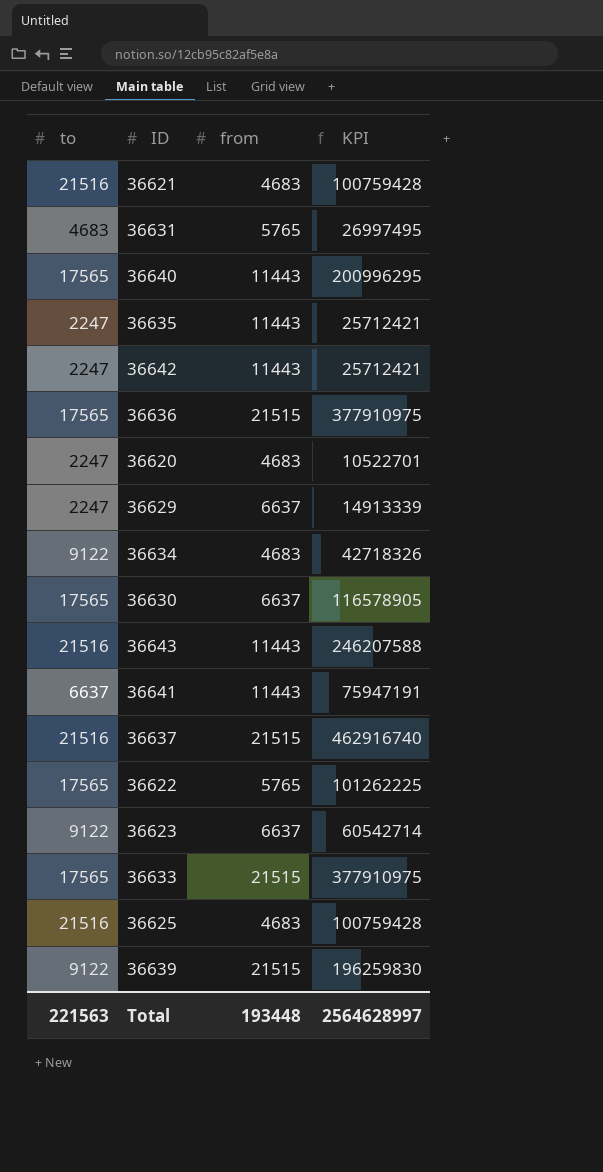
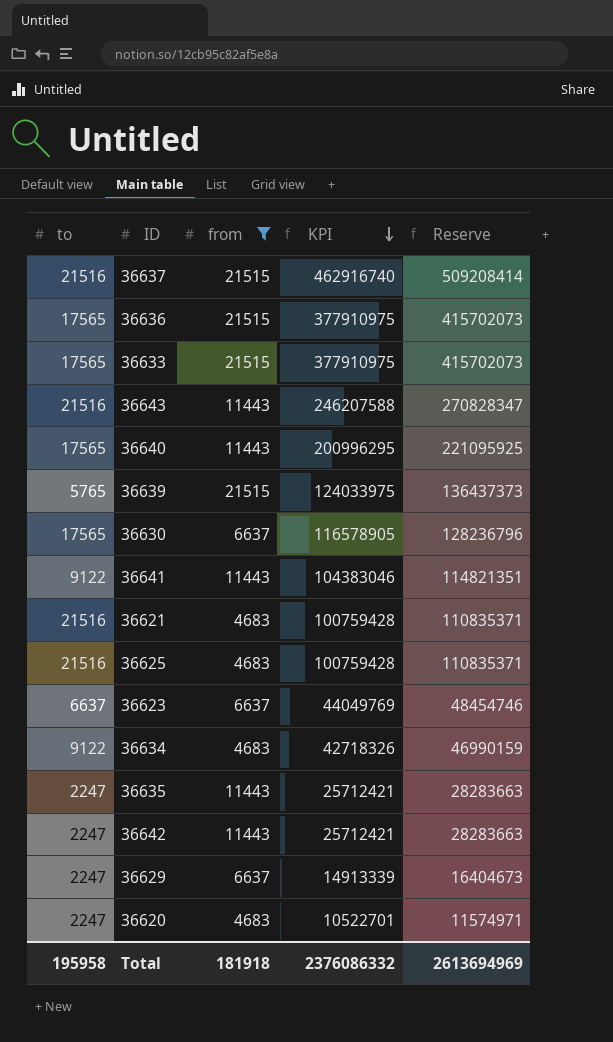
filter: none -> from != 5765
row order: none -> KPI descending
column Reserve | formula: none -> [KPI] * 1.1
36639 | to: 9122 -> 5765
36639 | KPI: 196259830 -> 124033975
36641 | to: 6637 -> 9122
36641 | KPI: 75947191 -> 104383046
36623 | to: 9122 -> 6637
36623 | KPI: 60542714 -> 44049769
Total | to: 221563 -> 195958
Total | from: 193448 -> 181918
Total | KPI: 2564628997 -> 2376086332

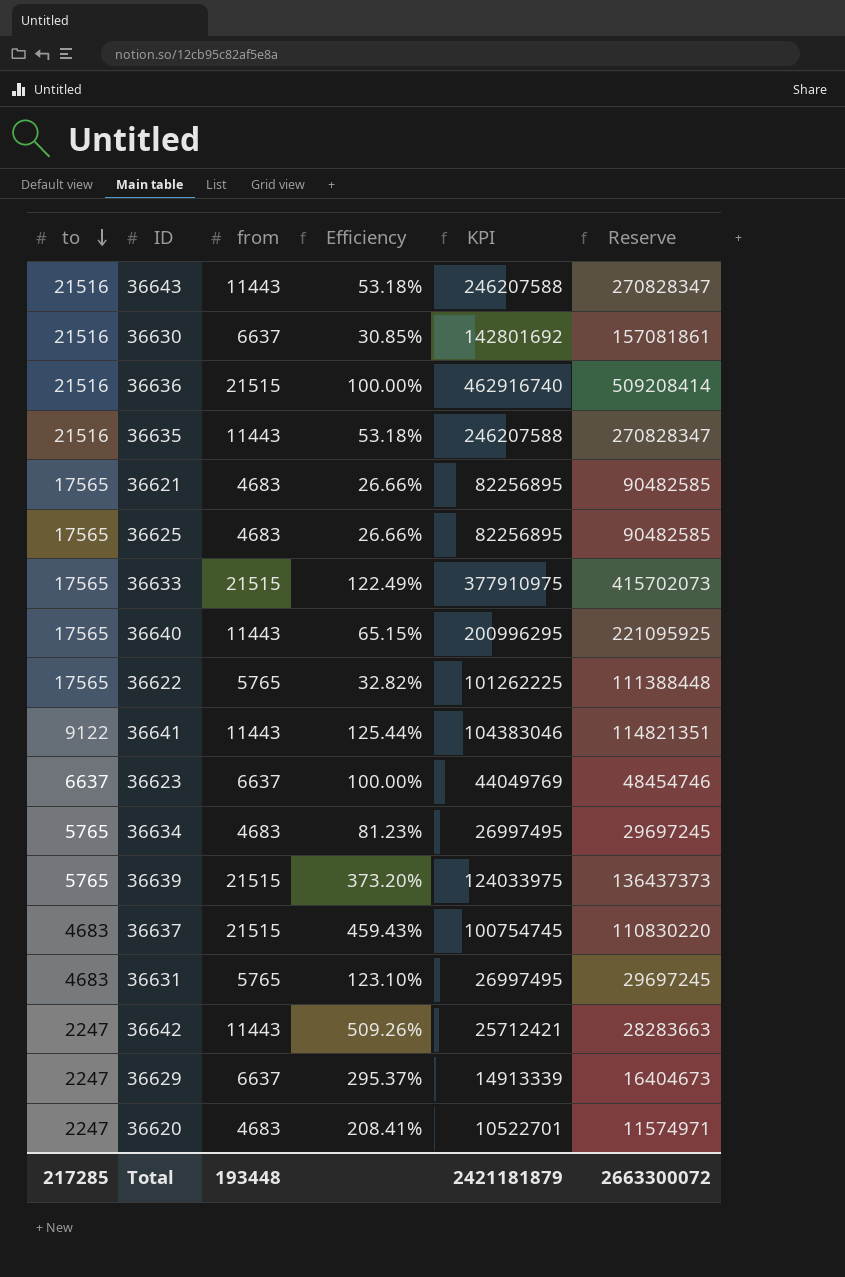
filter: from != 5765 -> none
row order: KPI descending -> to descending
column Efficiency | formula: none -> [from] / [to]
36630 | to: 17565 -> 21516
36630 | KPI: 116578905 -> 142801692
36630 | Reserve: 128236796 -> 157081861
36636 | to: 17565 -> 21516
36636 | KPI: 377910975 -> 462916740
36636 | Reserve: 415702073 -> 509208414
36635 | to: 2247 -> 21516
36635 | KPI: 25712421 -> 246207588
36635 | Reserve: 28283663 -> 270828347
36621 | to: 21516 -> 17565
36621 | KPI: 100759428 -> 82256895
36621 | Reserve: 110835371 -> 90482585
36625 | to: 21516 -> 17565
36625 | KPI: 100759428 -> 82256895
36625 | Reserve: 110835371 -> 90482585
36634 | to: 9122 -> 5765
36634 | KPI: 42718326 -> 26997495
36634 | Reserve: 46990159 -> 29697245
36637 | to: 21516 -> 4683
36637 | KPI: 462916740 -> 100754745
36637 | Reserve: 509208414 -> 110830220
Total | to: 195958 -> 217285
Total | from: 181918 -> 193448
Total | KPI: 2376086332 -> 2421181879
Total | Reserve: 2613694969 -> 2663300072

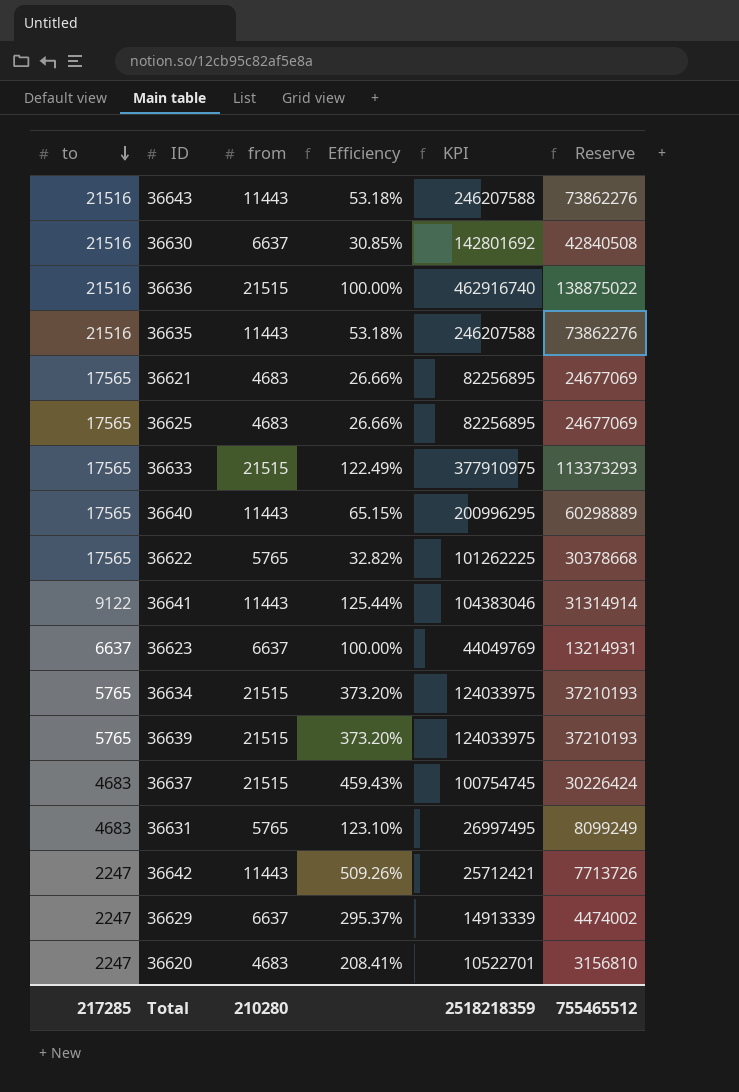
column Reserve | formula: [KPI] * 1.1 -> [KPI] * 0.3
36634 | from: 4683 -> 21515
36634 | Efficiency: 81.23% -> 373.20%
36634 | KPI: 26997495 -> 124033975
Total | from: 193448 -> 210280
Total | KPI: 2421181879 -> 2518218359
Total | Reserve: 2663300072 -> 755465512

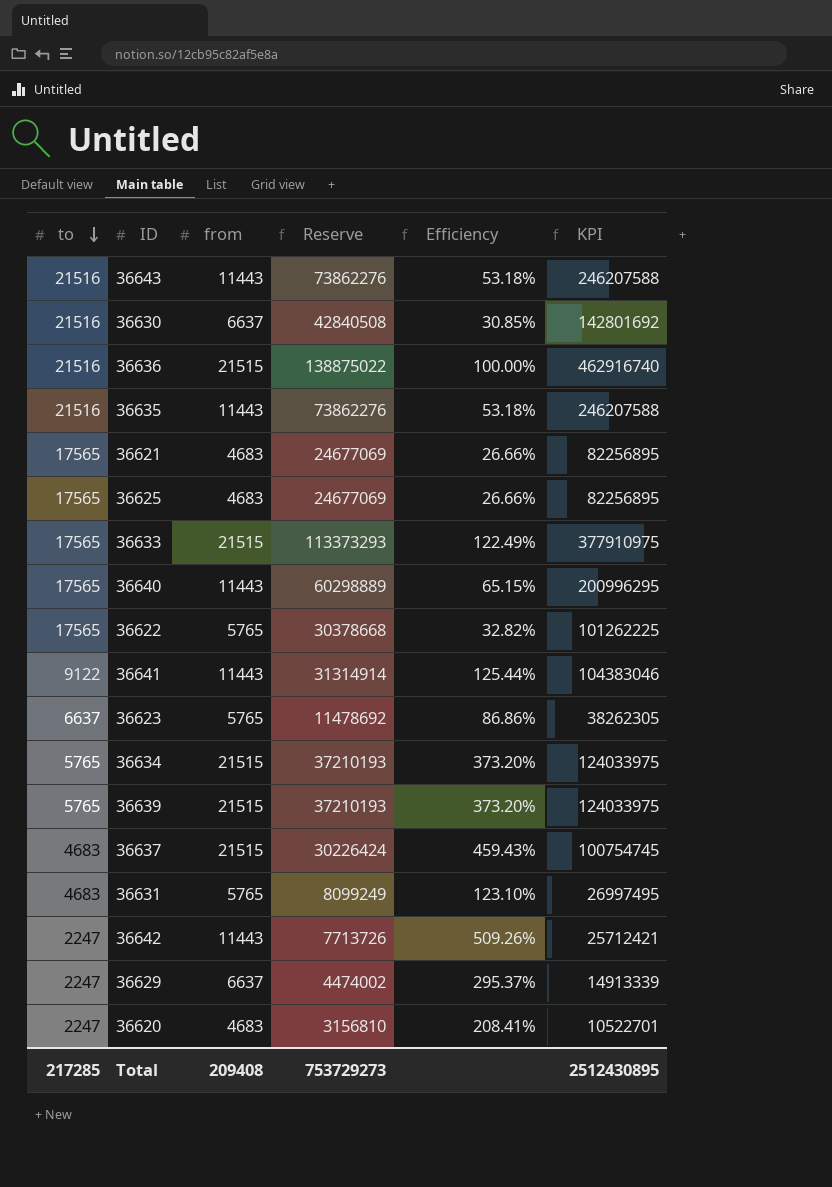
column Reserve | position: 6 -> 4
36623 | from: 6637 -> 5765
36623 | Reserve: 13214931 -> 11478692
36623 | Efficiency: 100.00% -> 86.86%
36623 | KPI: 44049769 -> 38262305
Total | from: 210280 -> 209408
Total | Reserve: 755465512 -> 753729273
Total | KPI: 2518218359 -> 2512430895

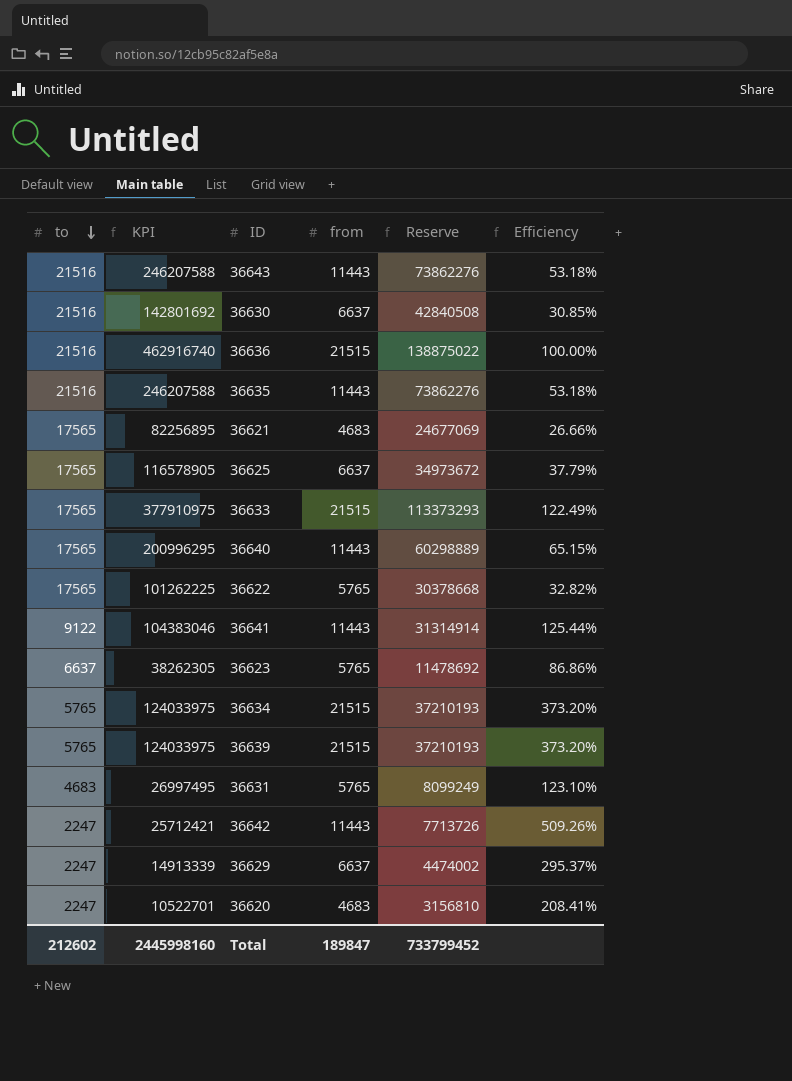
column KPI | position: 6 -> 2
row 36637: 4683 | 21515 | 30226424 | 459.43% | 100754745 -> none
36625 | KPI: 82256895 -> 116578905
36625 | from: 4683 -> 6637
36625 | Reserve: 24677069 -> 34973672
36625 | Efficiency: 26.66% -> 37.79%
Total | to: 217285 -> 212602
Total | KPI: 2512430895 -> 2445998160
Total | from: 209408 -> 189847
Total | Reserve: 753729273 -> 733799452

